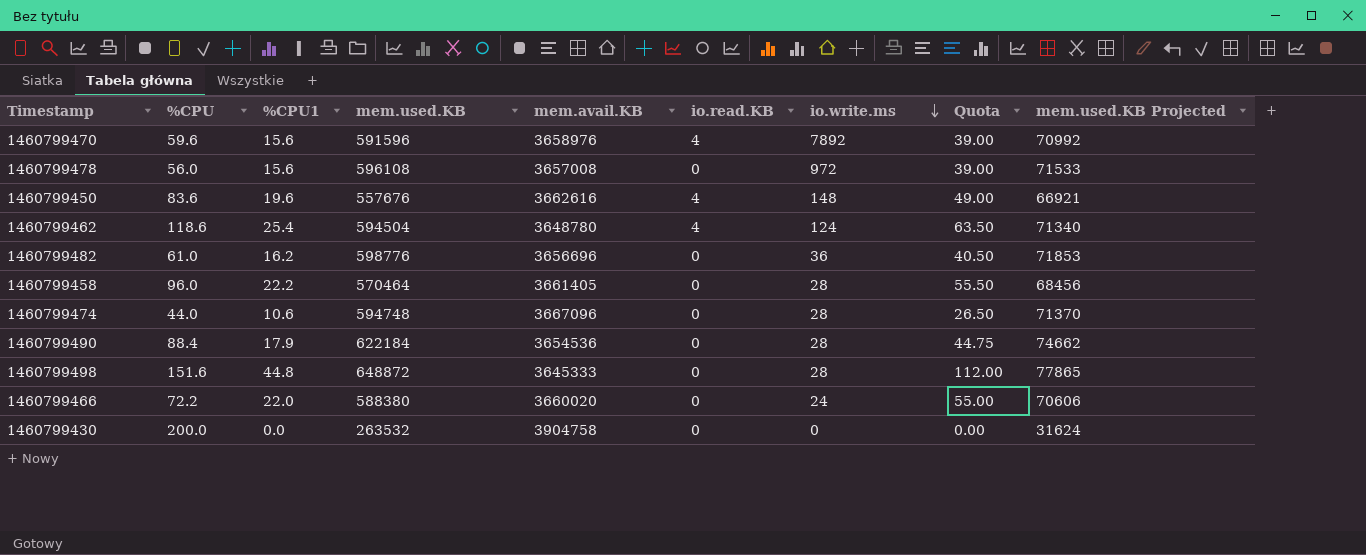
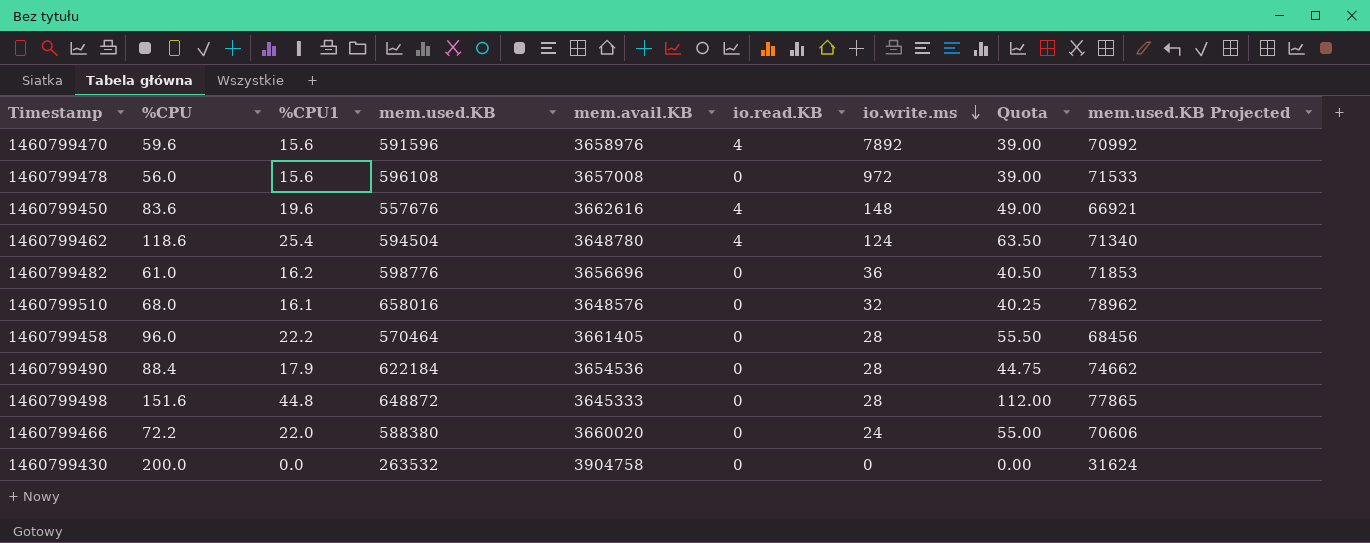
row 1460799474: 44.0 | 10.6 | 594748 | 3667096 | 0 | 28 | 26.50 | 71370 -> none
row 1460799510: none -> 68.0 | 16.1 | 658016 | 3648576 | 0 | 32 | 40.25 | 78962

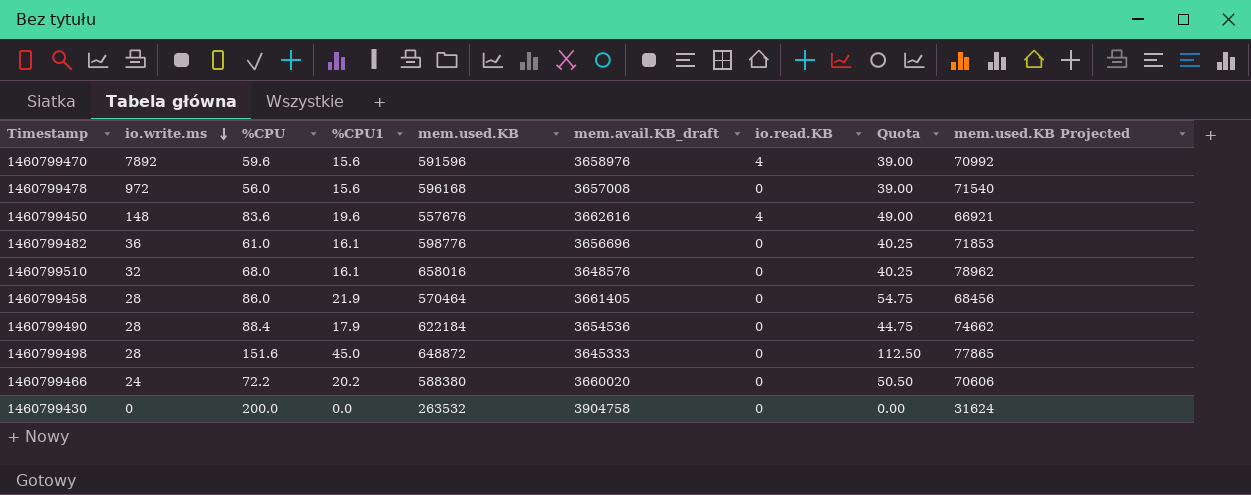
column io.write.ms | position: 7 -> 2
column name: mem.avail.KB -> mem.avail.KB_draft
row 1460799462: 118.6 | 25.4 | 594504 | 3648780 | 4 | 124 | 63.50 | 71340 -> none
1460799478 | mem.used.KB: 596108 -> 596168
1460799478 | mem.used.KB Projected: 71533 -> 71540
1460799482 | %CPU1: 16.2 -> 16.1
1460799482 | Quota: 40.50 -> 40.25
1460799458 | %CPU: 96.0 -> 86.0
1460799458 | %CPU1: 22.2 -> 21.9
1460799458 | Quota: 55.50 -> 54.75
1460799498 | %CPU1: 44.8 -> 45.0
1460799498 | Quota: 112.00 -> 112.50
1460799466 | %CPU1: 22.0 -> 20.2
1460799466 | Quota: 55.00 -> 50.50

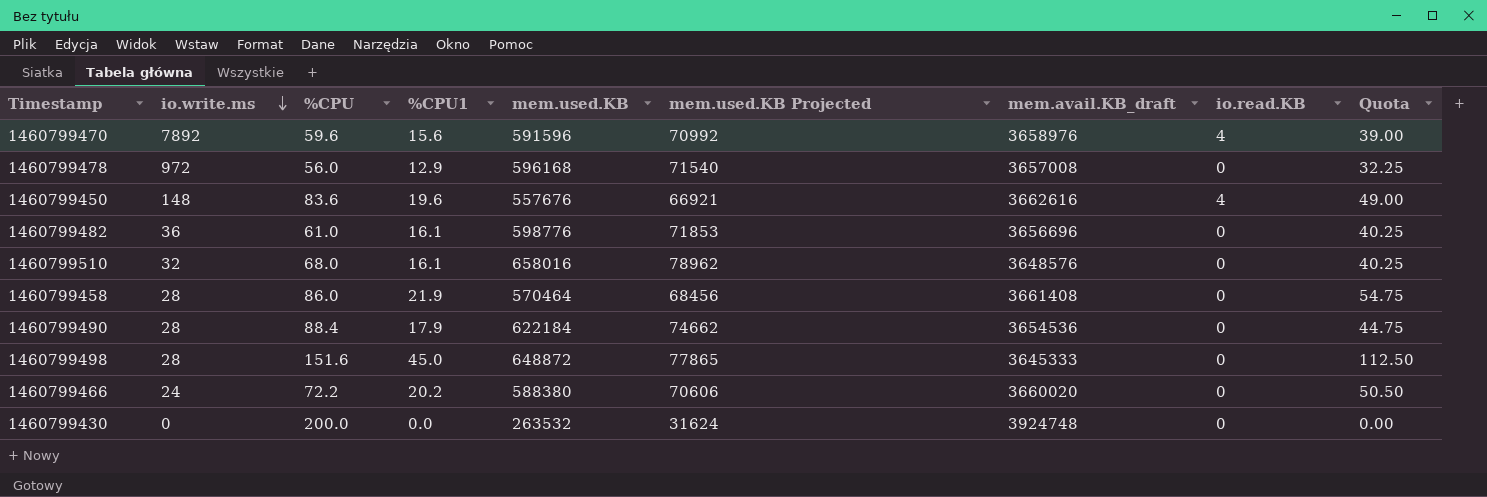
column mem.used.KB Projected | position: 9 -> 6
1460799478 | %CPU1: 15.6 -> 12.9
1460799478 | Quota: 39.00 -> 32.25
1460799458 | mem.avail.KB_draft: 3661405 -> 3661408
1460799430 | mem.avail.KB_draft: 3904758 -> 3924748

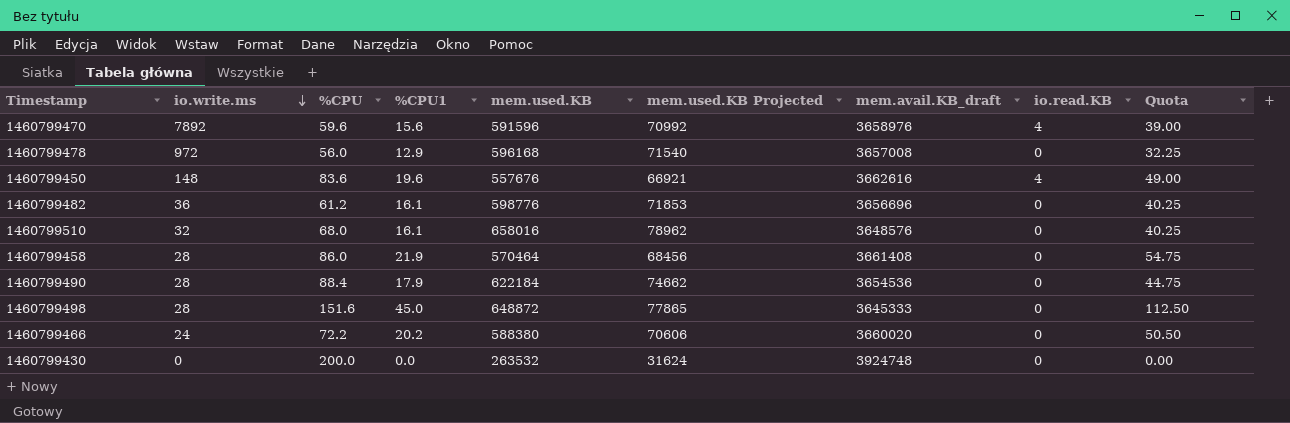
1460799482 | %CPU: 61.0 -> 61.2

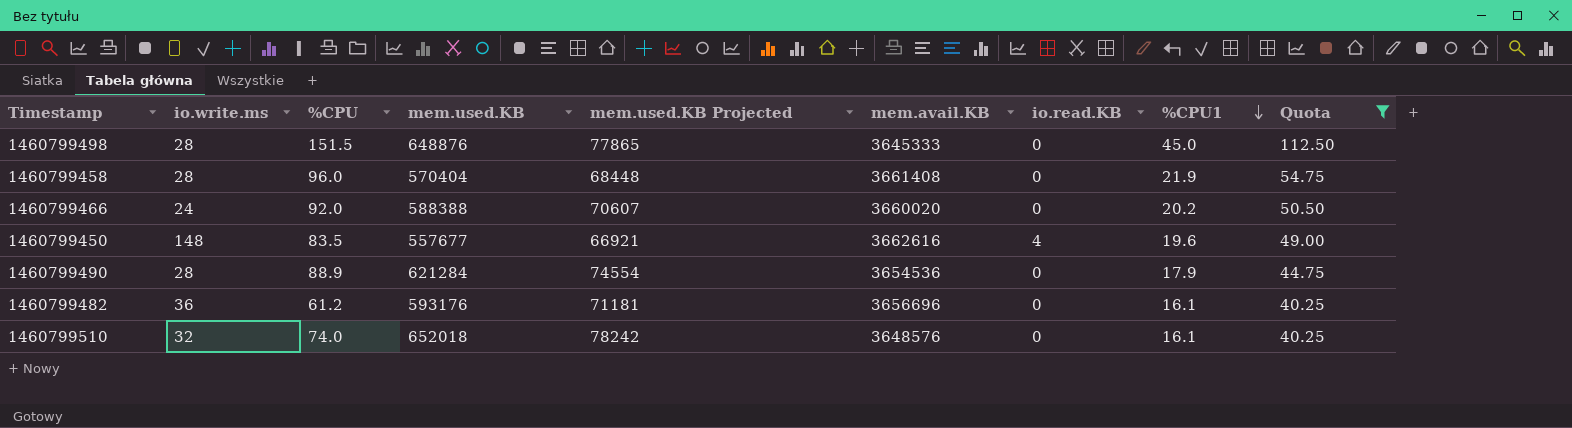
filter: none -> Quota >= 40.25
row order: io.write.ms descending -> %CPU1 descending
column name: mem.avail.KB_draft -> mem.avail.KB
column %CPU1 | position: 4 -> 8
1460799498 | %CPU: 151.6 -> 151.5
1460799498 | mem.used.KB: 648872 -> 648876
1460799458 | %CPU: 86.0 -> 96.0
1460799458 | mem.used.KB: 570464 -> 570404
1460799458 | mem.used.KB Projected: 68456 -> 68448
1460799466 | %CPU: 72.2 -> 92.0
1460799466 | mem.used.KB: 588380 -> 588388
1460799466 | mem.used.KB Projected: 70606 -> 70607
1460799450 | %CPU: 83.6 -> 83.5
1460799450 | mem.used.KB: 557676 -> 557677
1460799490 | %CPU: 88.4 -> 88.9
1460799490 | mem.used.KB: 622184 -> 621284
1460799490 | mem.used.KB Projected: 74662 -> 74554
1460799482 | mem.used.KB: 598776 -> 593176
1460799482 | mem.used.KB Projected: 71853 -> 71181
1460799510 | %CPU: 68.0 -> 74.0
1460799510 | mem.used.KB: 658016 -> 652018
1460799510 | mem.used.KB Projected: 78962 -> 78242

